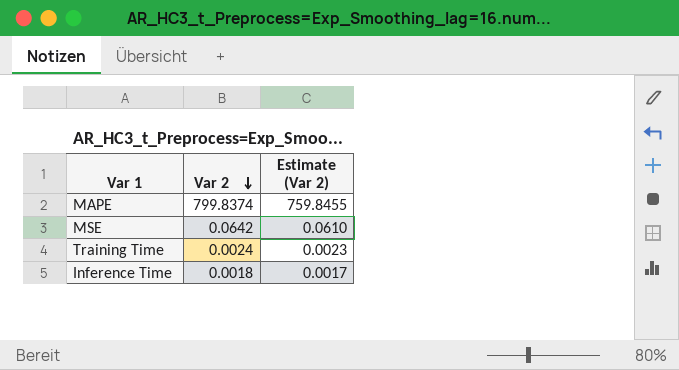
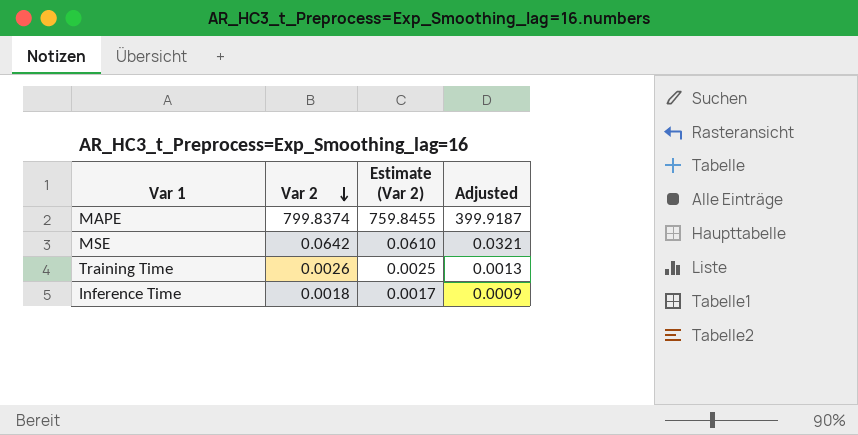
column Adjusted | formula: none -> [Var 2] * 0.5
Training Time | Var 2: 0.0024 -> 0.0026
Training Time | Estimate (Var 2): 0.0023 -> 0.0025

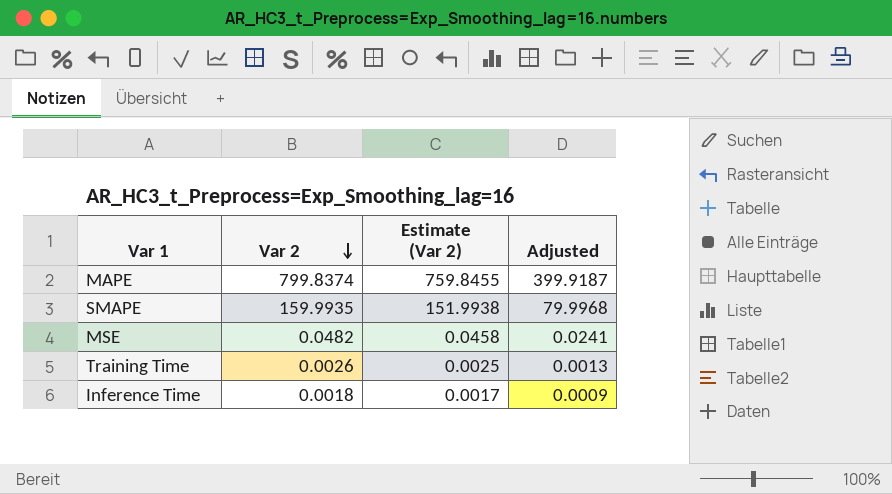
row SMAPE: none -> 159.9935 | 151.9938 | 79.9968
MSE | Var 2: 0.0642 -> 0.0482
MSE | Estimate (Var 2): 0.0610 -> 0.0458
MSE | Adjusted: 0.0321 -> 0.0241

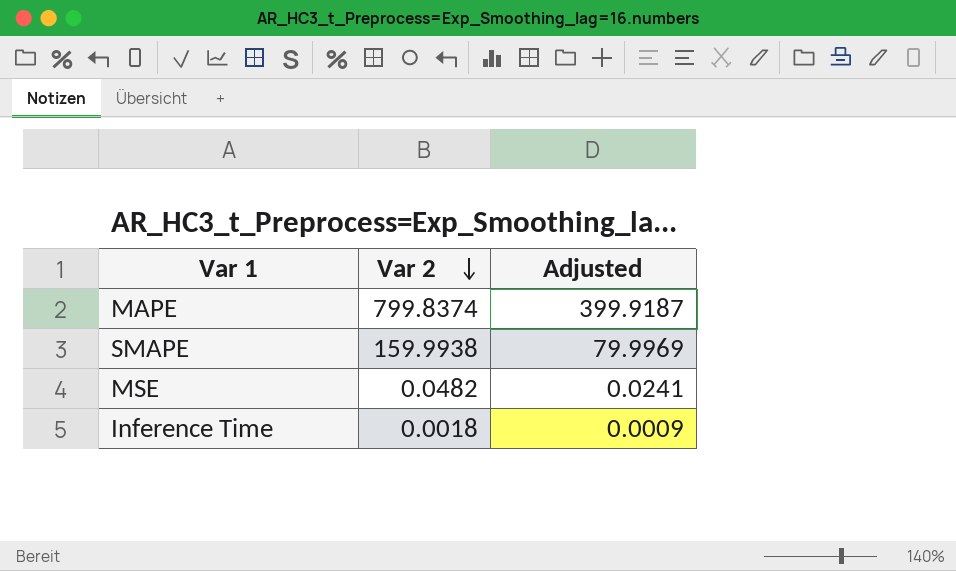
column Estimate (Var 2) | formula: [Var 2] * 0.95 -> none
row Training Time: 0.0026 | 0.0025 | 0.0013 -> none
SMAPE | Var 2: 159.9935 -> 159.9938
SMAPE | Adjusted: 79.9968 -> 79.9969

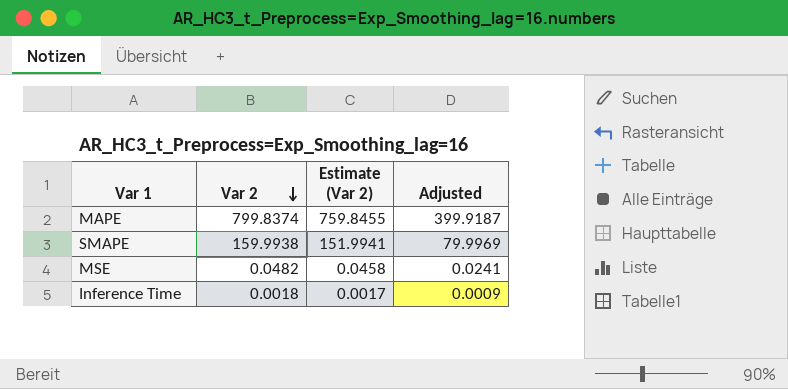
column Estimate (Var 2) | formula: none -> [Var 2] * 0.95

